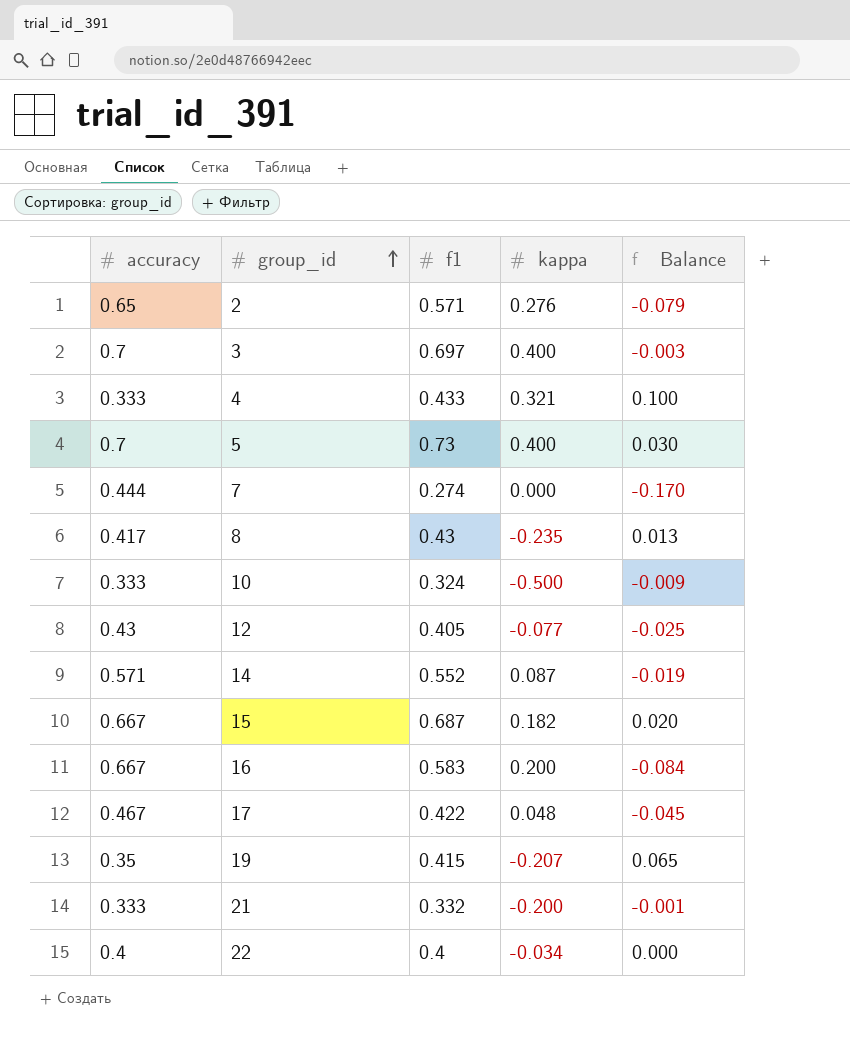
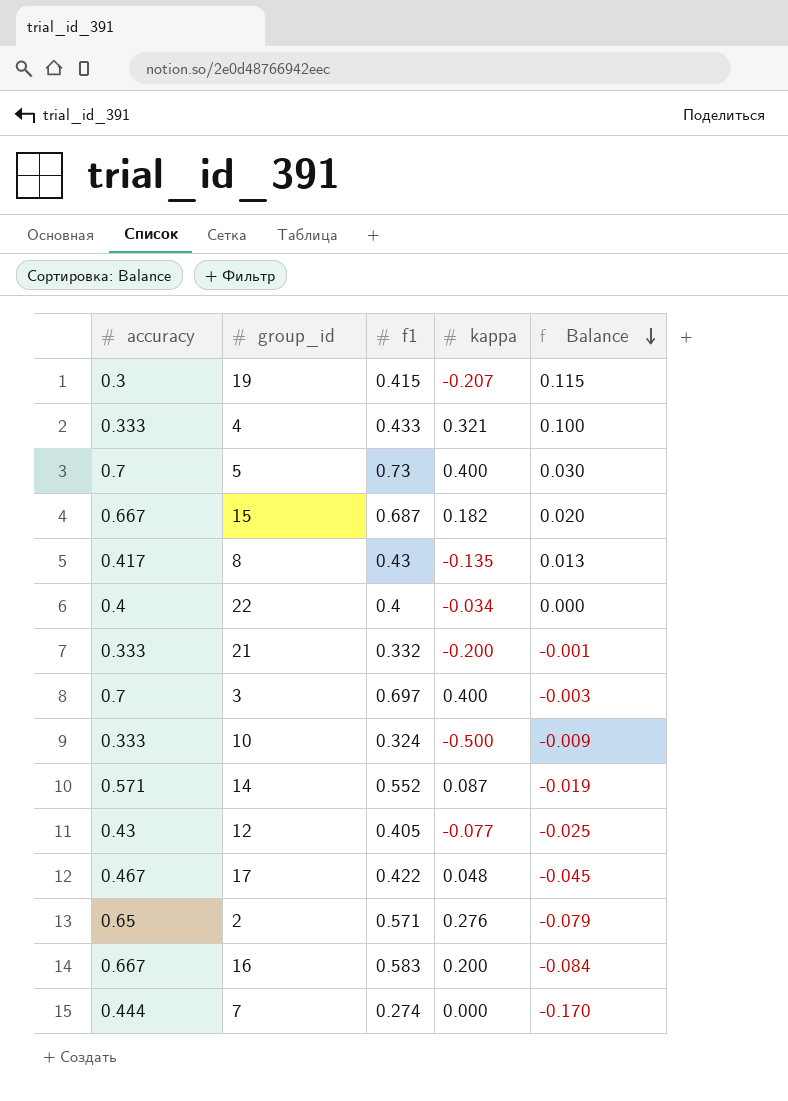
row order: group_id ascending -> Balance descending
19 | accuracy: 0.35 -> 0.3
19 | Balance: 0.065 -> 0.115
8 | kappa: -0.235 -> -0.135

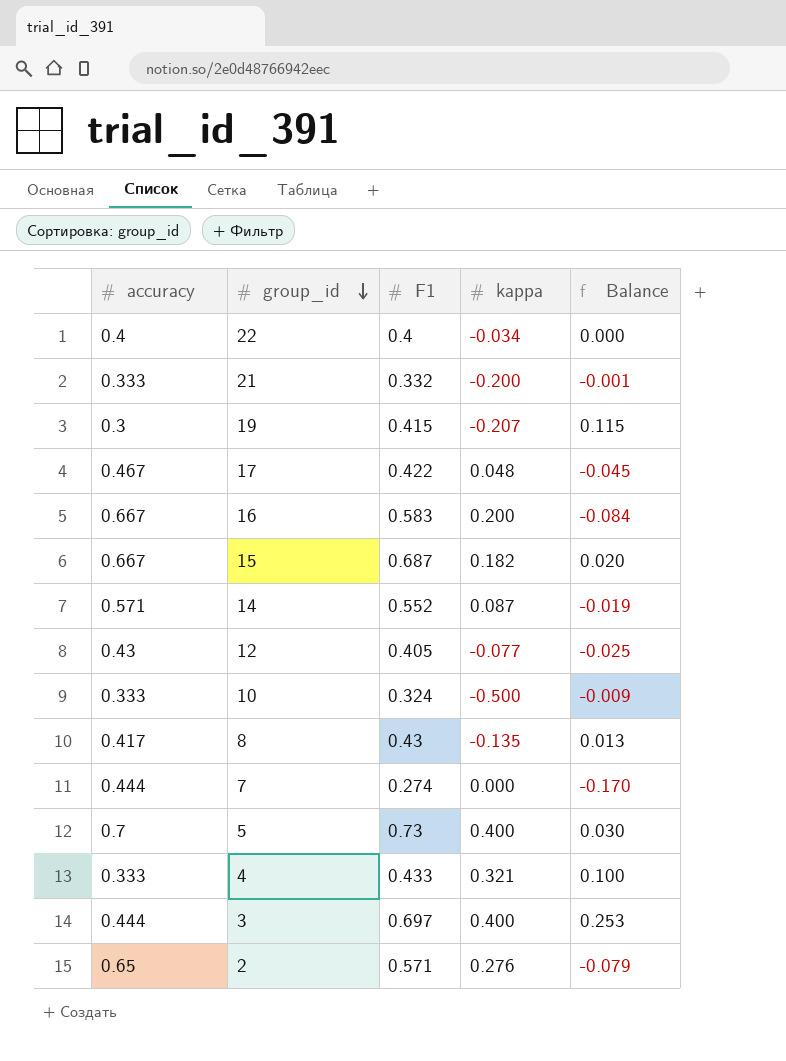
row order: Balance descending -> group_id descending
column name: f1 -> F1
3 | accuracy: 0.7 -> 0.444
3 | Balance: -0.003 -> 0.253

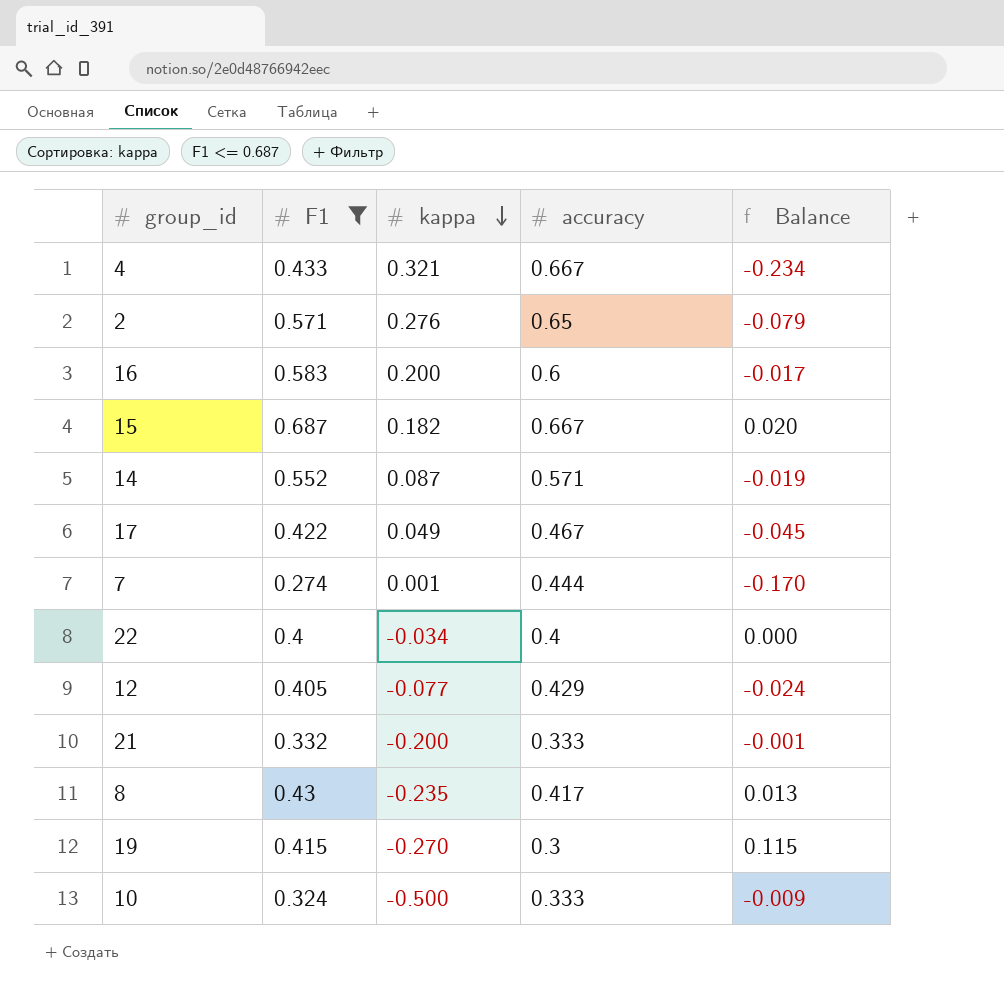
filter: none -> F1 <= 0.687
row order: group_id descending -> kappa descending
column accuracy | position: 1 -> 4
4 | accuracy: 0.333 -> 0.667
4 | Balance: 0.100 -> -0.234
16 | accuracy: 0.667 -> 0.6
16 | Balance: -0.084 -> -0.017
17 | kappa: 0.048 -> 0.049
7 | kappa: 0.000 -> 0.001
12 | accuracy: 0.43 -> 0.429
12 | Balance: -0.025 -> -0.024
8 | kappa: -0.135 -> -0.235
19 | kappa: -0.207 -> -0.270

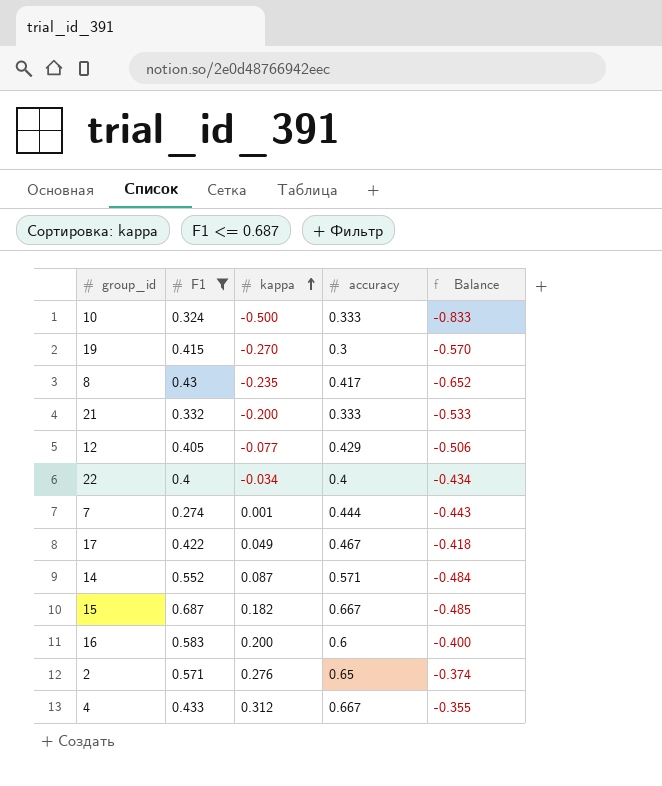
row order: kappa descending -> kappa ascending
column Balance | formula: [F1] - [accuracy] -> [kappa] - [accuracy]
4 | kappa: 0.321 -> 0.312

